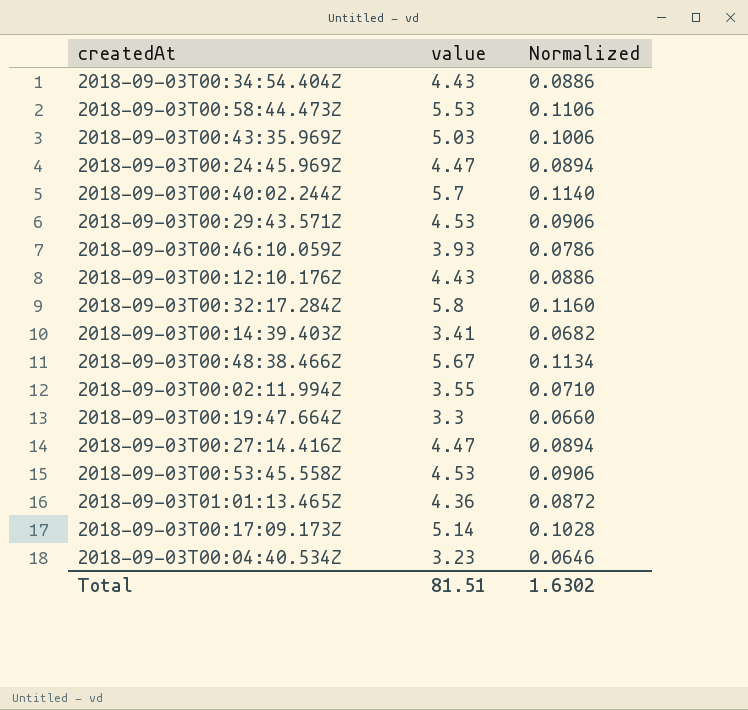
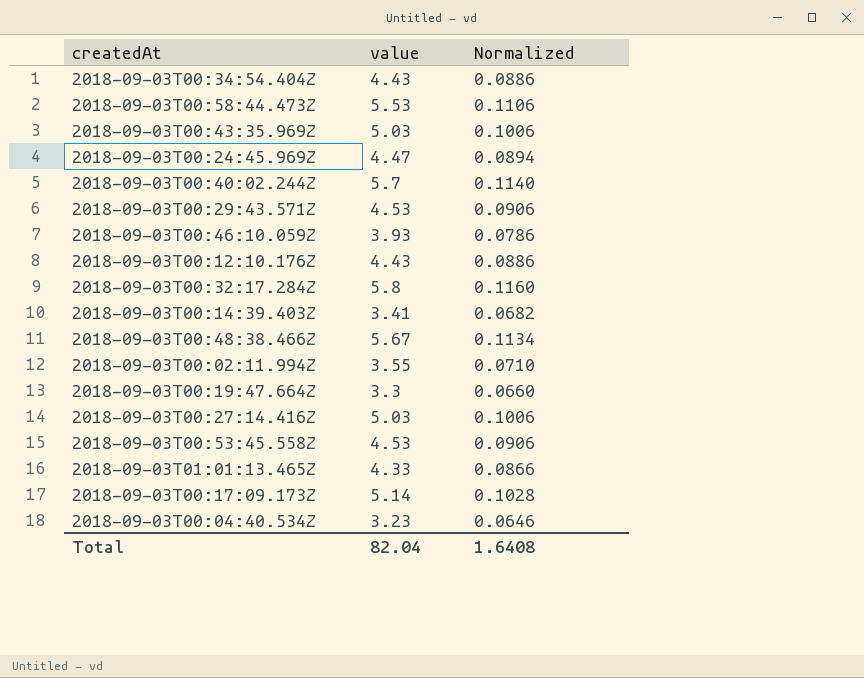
2018-09-03T00:27:14.416Z | value: 4.47 -> 5.03
2018-09-03T00:27:14.416Z | Normalized: 0.0894 -> 0.1006
2018-09-03T01:01:13.465Z | value: 4.36 -> 4.33
2018-09-03T01:01:13.465Z | Normalized: 0.0872 -> 0.0866
Total | value: 81.51 -> 82.04
Total | Normalized: 1.6302 -> 1.6408

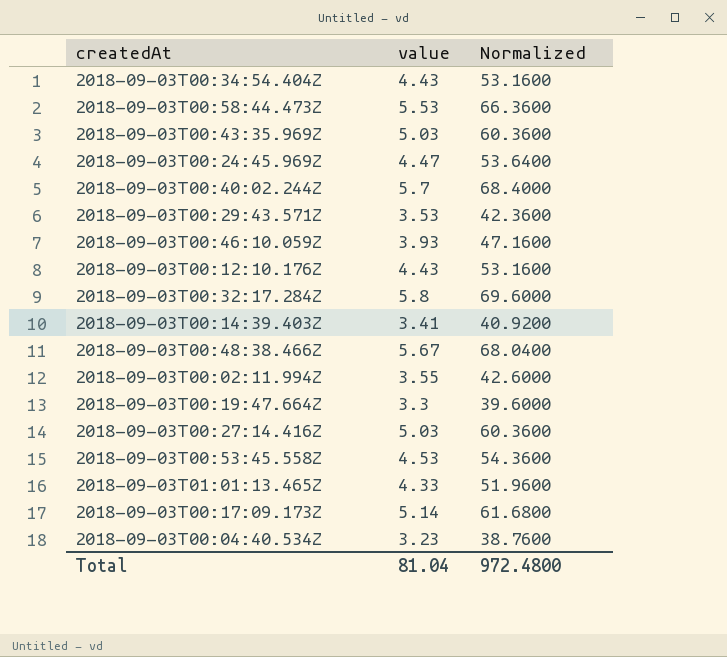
column Normalized | formula: [value] * 0.02 -> [value] * 12
2018-09-03T00:29:43.571Z | value: 4.53 -> 3.53
Total | value: 82.04 -> 81.04
Total | Normalized: 1.6408 -> 972.4800

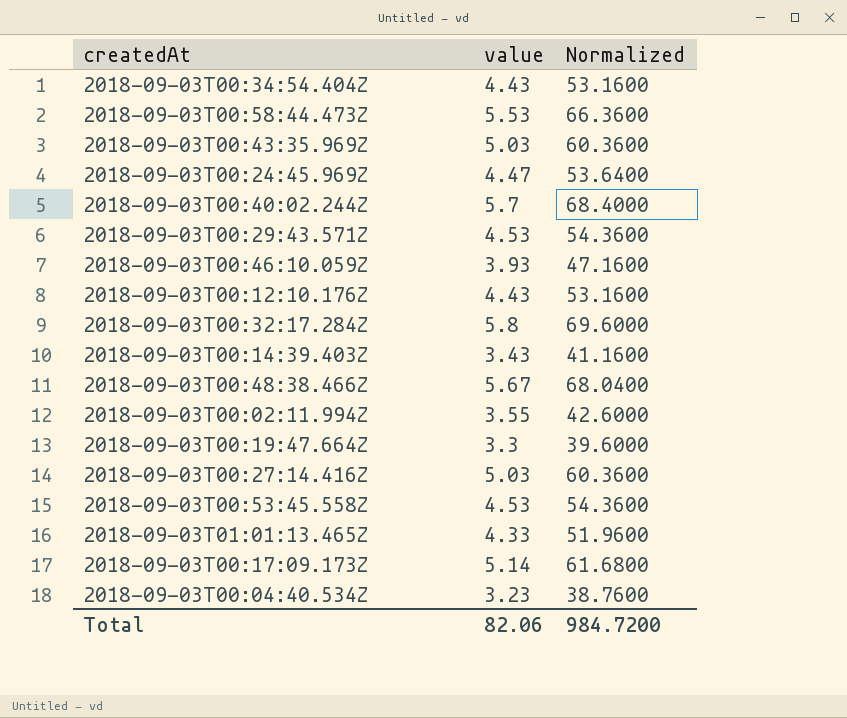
2018-09-03T00:29:43.571Z | value: 3.53 -> 4.53
2018-09-03T00:29:43.571Z | Normalized: 42.3600 -> 54.3600
2018-09-03T00:14:39.403Z | value: 3.41 -> 3.43
2018-09-03T00:14:39.403Z | Normalized: 40.9200 -> 41.1600
Total | value: 81.04 -> 82.06
Total | Normalized: 972.4800 -> 984.7200

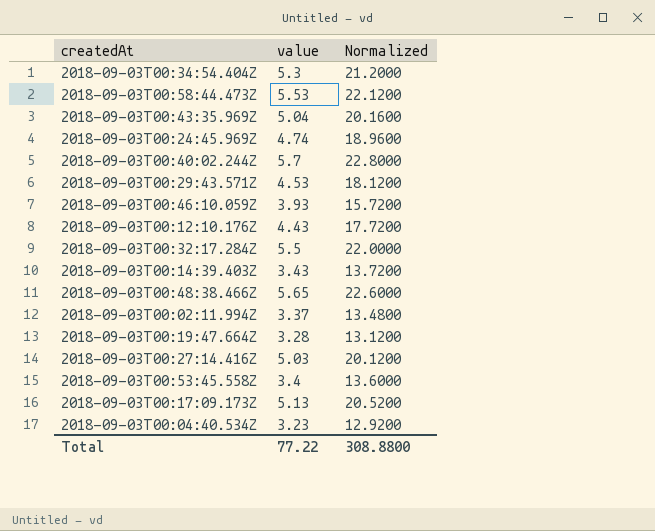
column Normalized | formula: [value] * 12 -> [value] * 4
row 2018-09-03T01:01:13.465Z: 4.33 | 51.9600 -> none
2018-09-03T00:34:54.404Z | value: 4.43 -> 5.3
2018-09-03T00:43:35.969Z | value: 5.03 -> 5.04
2018-09-03T00:24:45.969Z | value: 4.47 -> 4.74
2018-09-03T00:32:17.284Z | value: 5.8 -> 5.5
2018-09-03T00:48:38.466Z | value: 5.67 -> 5.65
2018-09-03T00:02:11.994Z | value: 3.55 -> 3.37
2018-09-03T00:19:47.664Z | value: 3.3 -> 3.28
2018-09-03T00:53:45.558Z | value: 4.53 -> 3.4
2018-09-03T00:17:09.173Z | value: 5.14 -> 5.13
Total | value: 82.06 -> 77.22
Total | Normalized: 984.7200 -> 308.8800

